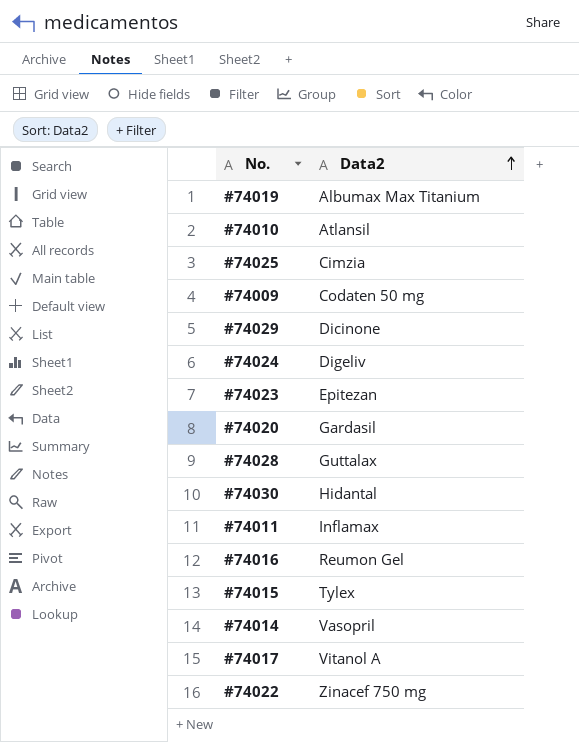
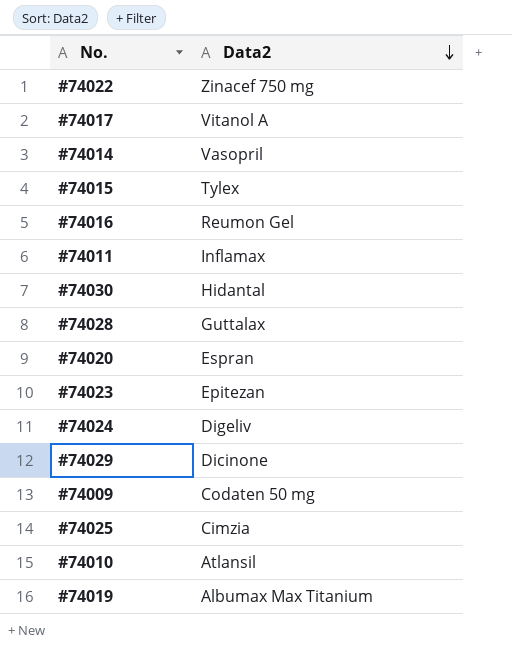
row order: Data2 ascending -> Data2 descending
#74020 | Data2: Gardasil -> Espran

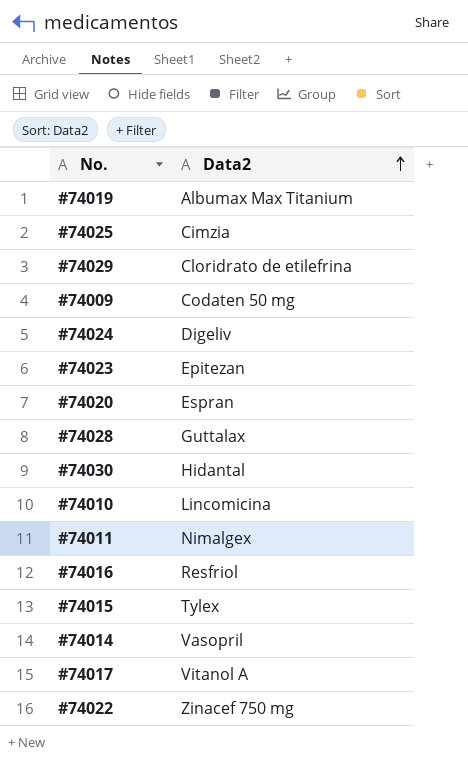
row order: Data2 descending -> Data2 ascending
#74029 | Data2: Dicinone -> Cloridrato de etilefrina
#74010 | Data2: Atlansil -> Lincomicina
#74011 | Data2: Inflamax -> Nimalgex
#74016 | Data2: Reumon Gel -> Resfriol

